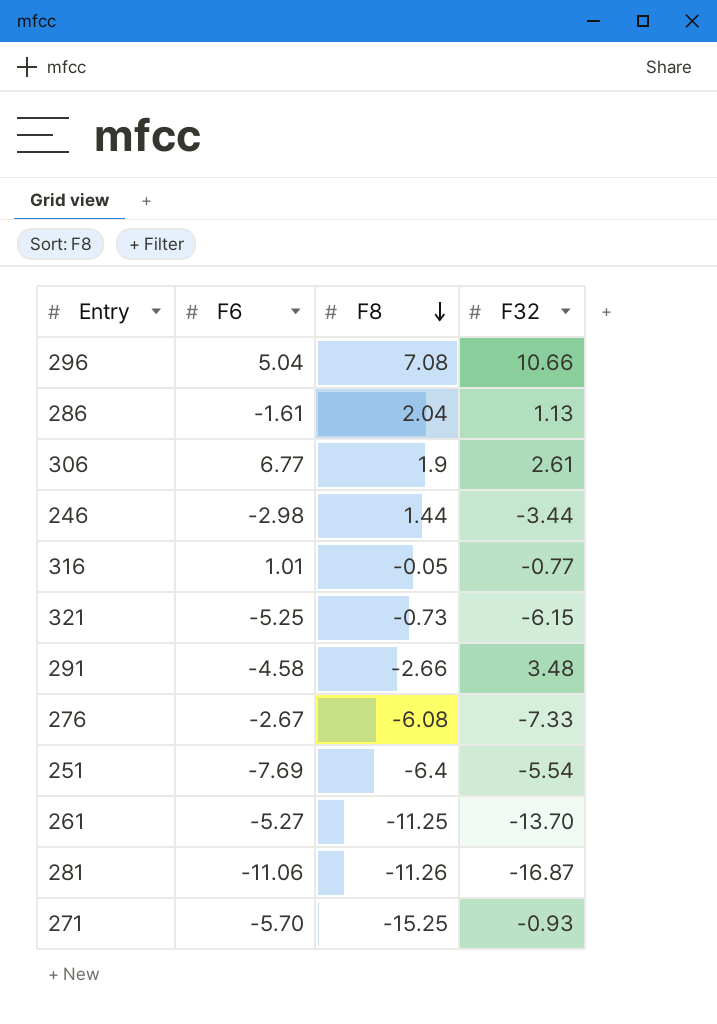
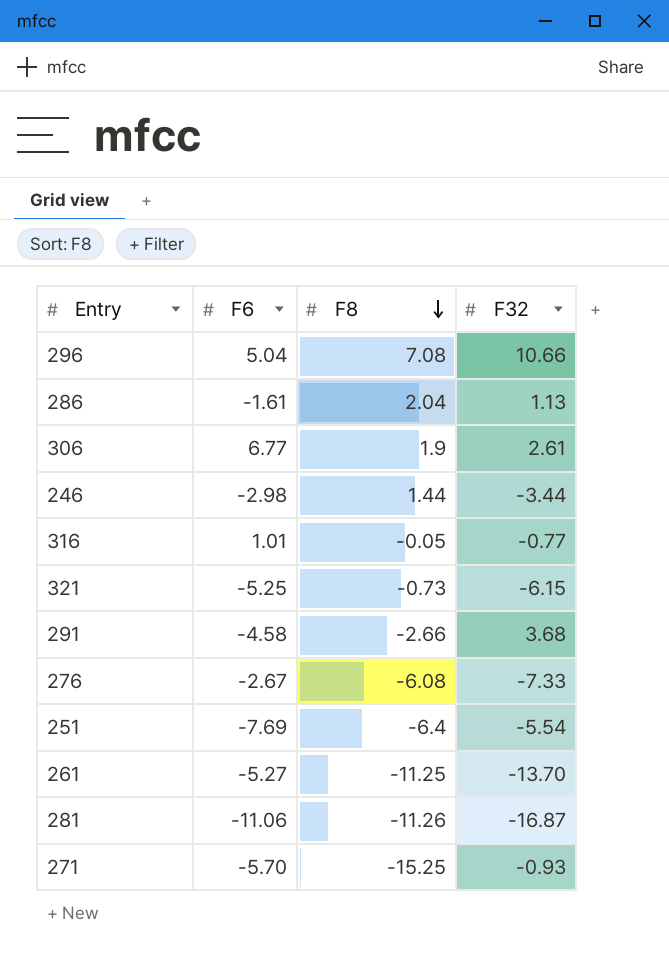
291 | F32: 3.48 -> 3.68

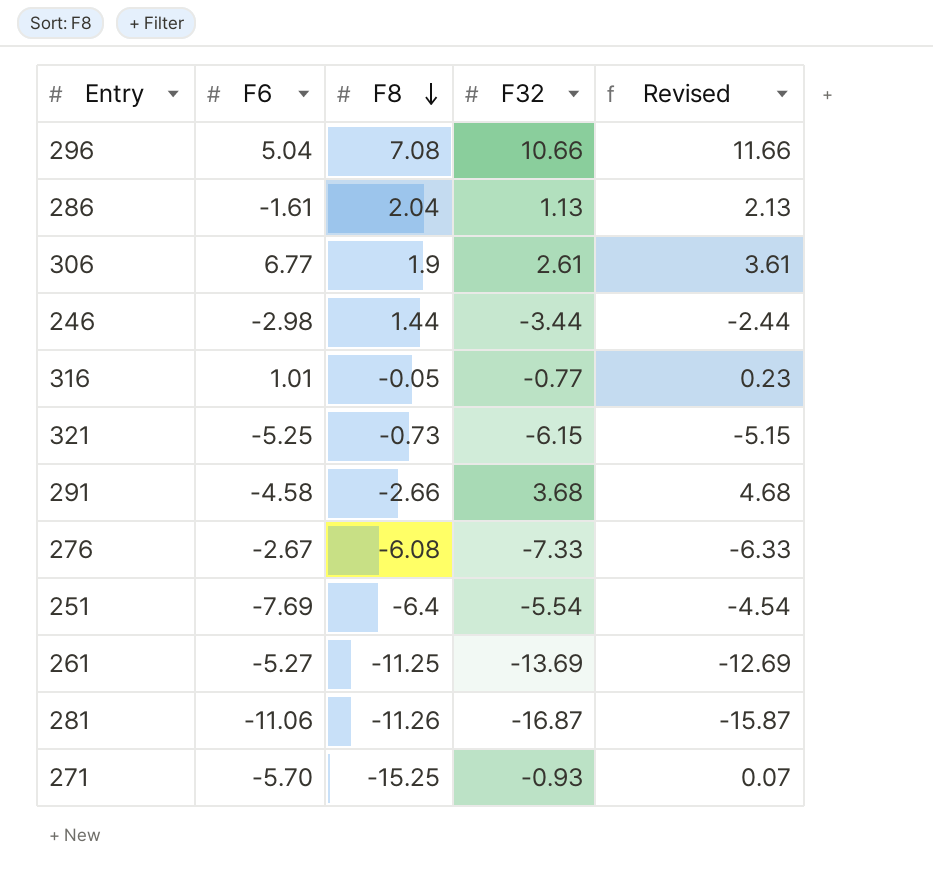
column Revised | formula: none -> [F32] + 1
261 | F32: -13.70 -> -13.69

